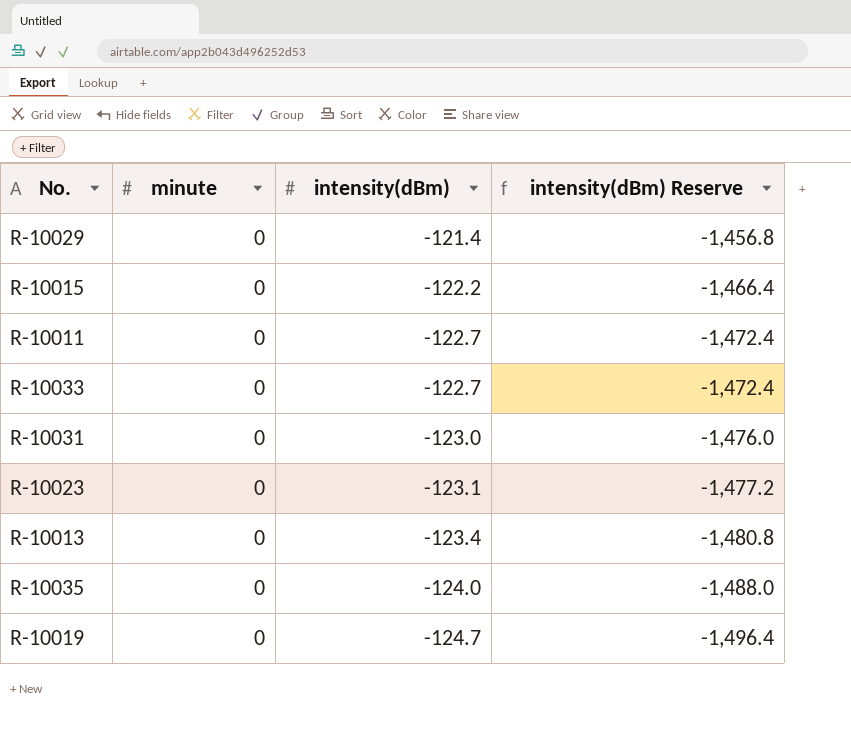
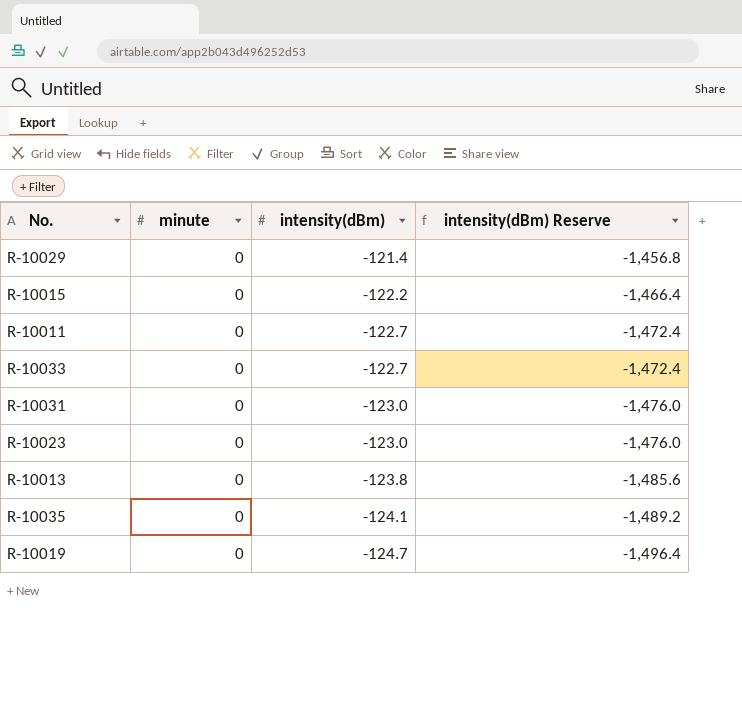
R-10023 | intensity(dBm): -123.1 -> -123.0
R-10023 | intensity(dBm) Reserve: -1,477.2 -> -1,476.0
R-10013 | intensity(dBm): -123.4 -> -123.8
R-10013 | intensity(dBm) Reserve: -1,480.8 -> -1,485.6
R-10035 | intensity(dBm): -124.0 -> -124.1
R-10035 | intensity(dBm) Reserve: -1,488.0 -> -1,489.2

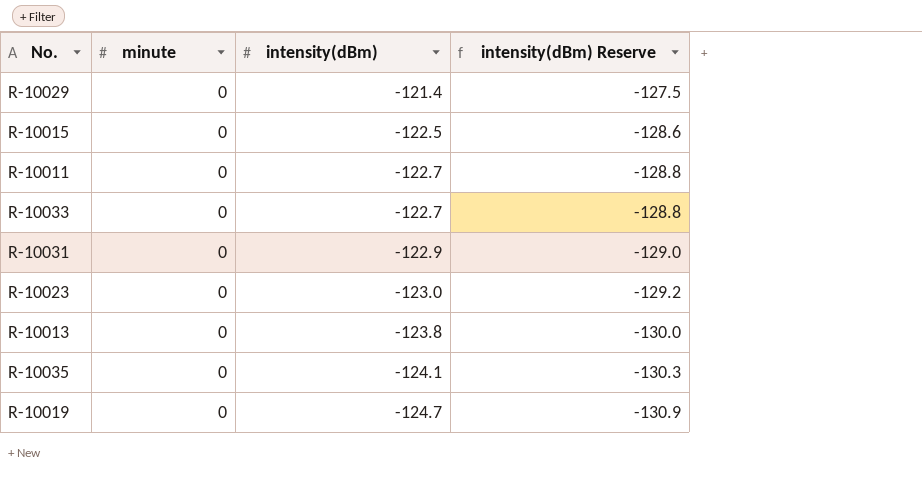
column intensity(dBm) Reserve | formula: [intensity(dBm)] * 12 -> [intensity(dBm)] * 1.05
R-10015 | intensity(dBm): -122.2 -> -122.5
R-10031 | intensity(dBm): -123.0 -> -122.9

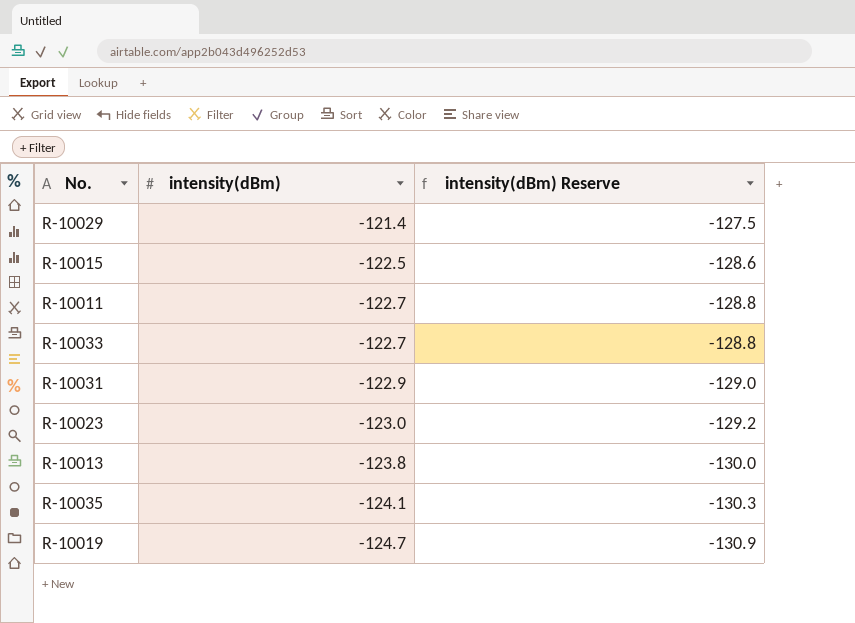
column minute | position: 2 -> none

